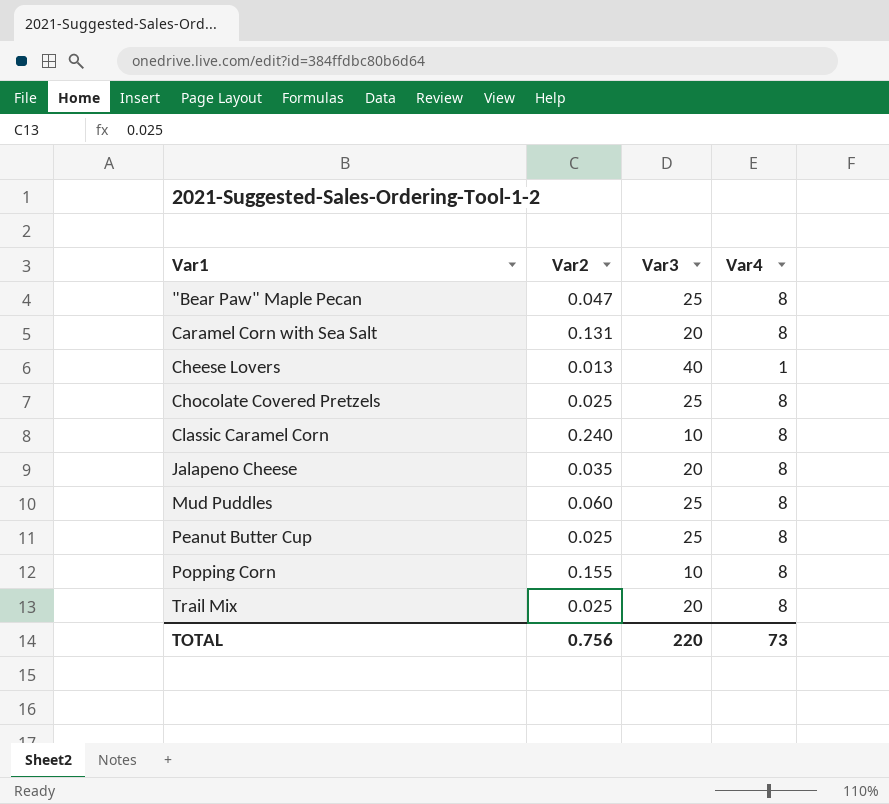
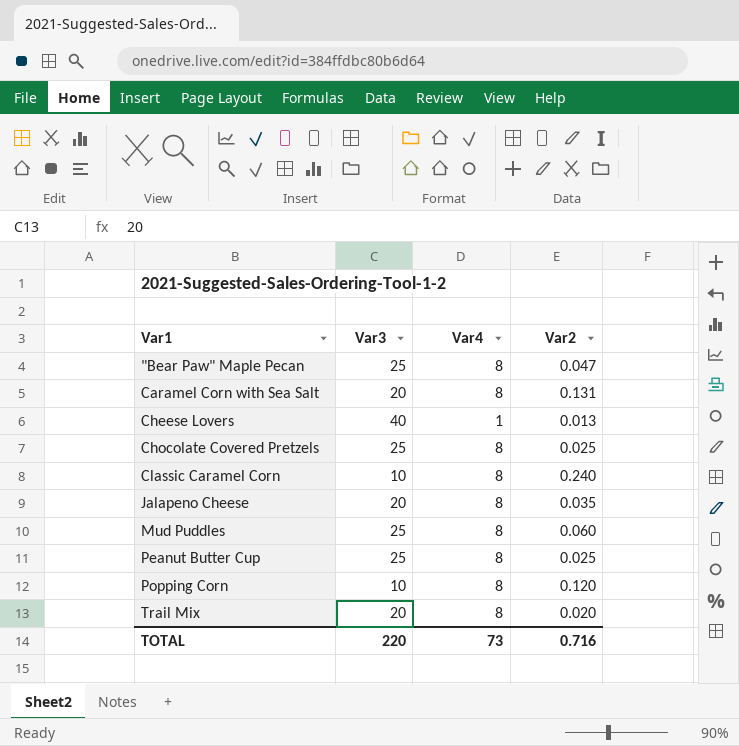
column Var2 | position: 2 -> 4
Popping Corn | Var2: 0.155 -> 0.120
Trail Mix | Var2: 0.025 -> 0.020
TOTAL | Var2: 0.756 -> 0.716

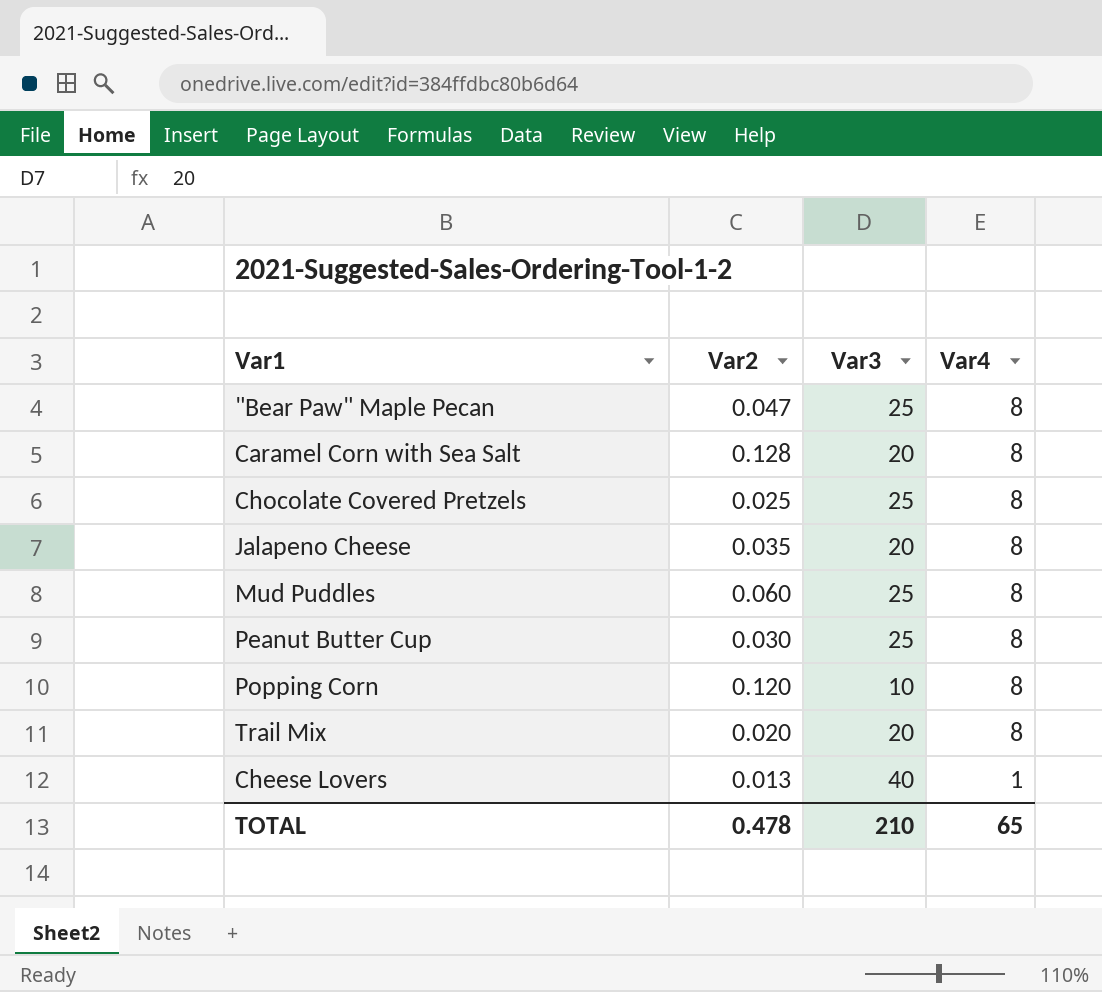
row order: Var1 ascending -> Var4 descending
column Var2 | position: 4 -> 2
row Classic Caramel Corn: 10 | 8 | 0.240 -> none
Caramel Corn with Sea Salt | Var2: 0.131 -> 0.128
Peanut Butter Cup | Var2: 0.025 -> 0.030
TOTAL | Var2: 0.716 -> 0.478
TOTAL | Var3: 220 -> 210
TOTAL | Var4: 73 -> 65

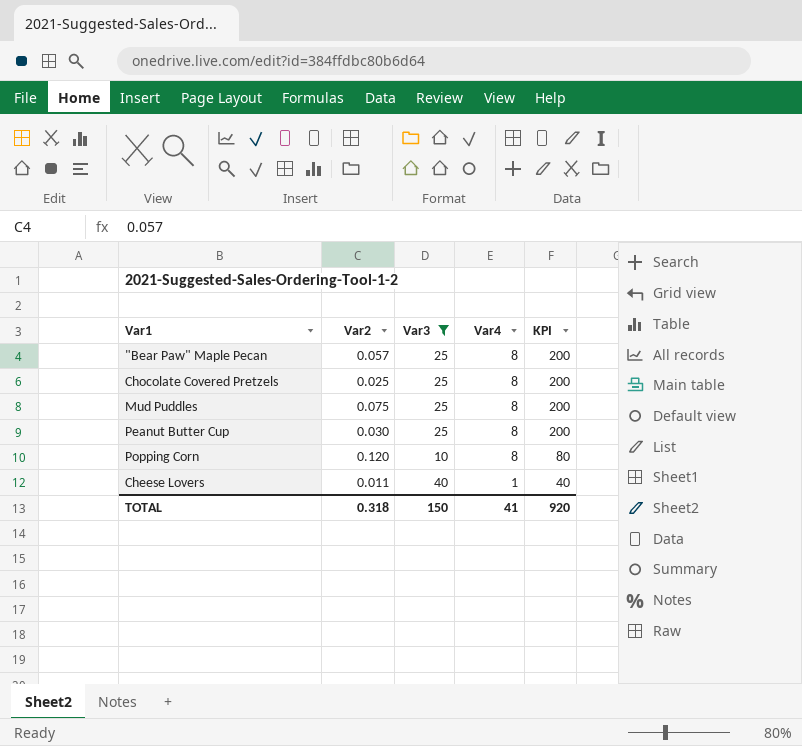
filter: none -> Var3 != 20
column KPI | formula: none -> [Var3] * [Var4]
"Bear Paw" Maple Pecan | Var2: 0.047 -> 0.057
Mud Puddles | Var2: 0.060 -> 0.075
Cheese Lovers | Var2: 0.013 -> 0.011
TOTAL | Var2: 0.478 -> 0.318
TOTAL | Var3: 210 -> 150
TOTAL | Var4: 65 -> 41

